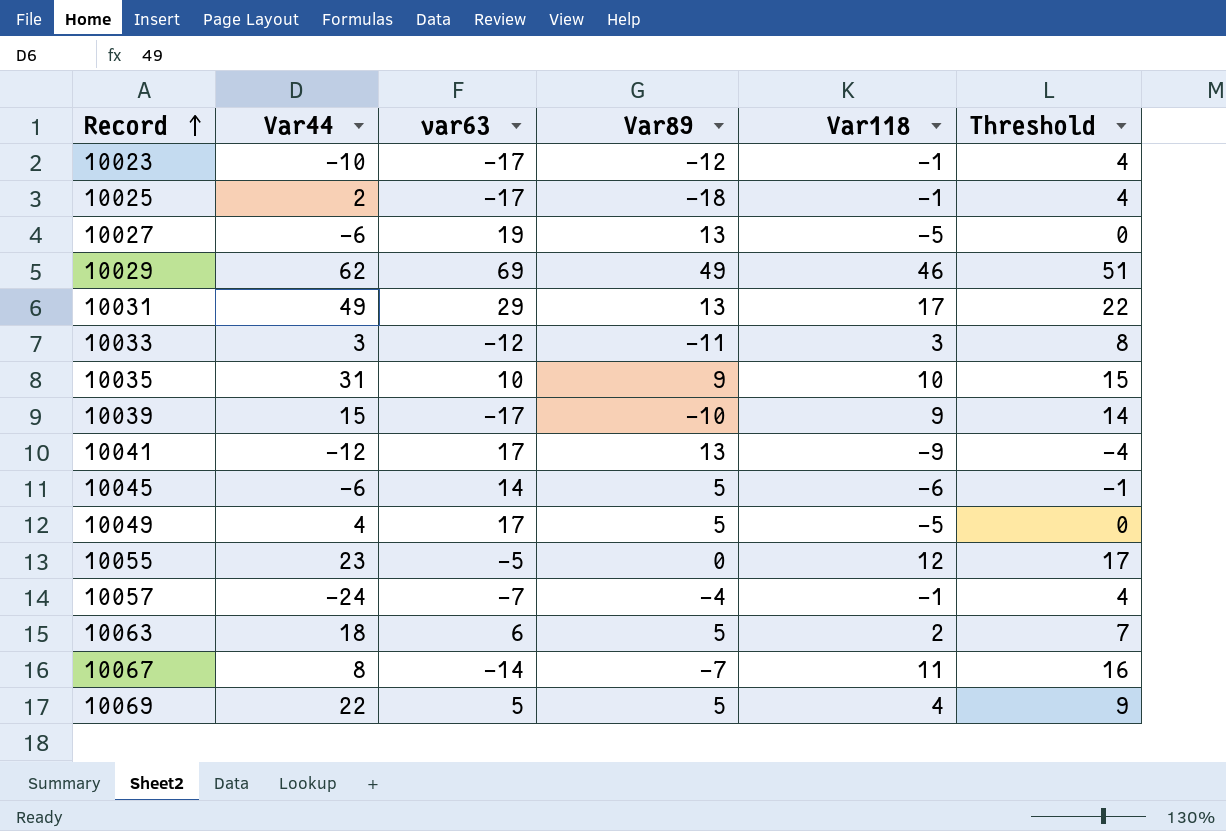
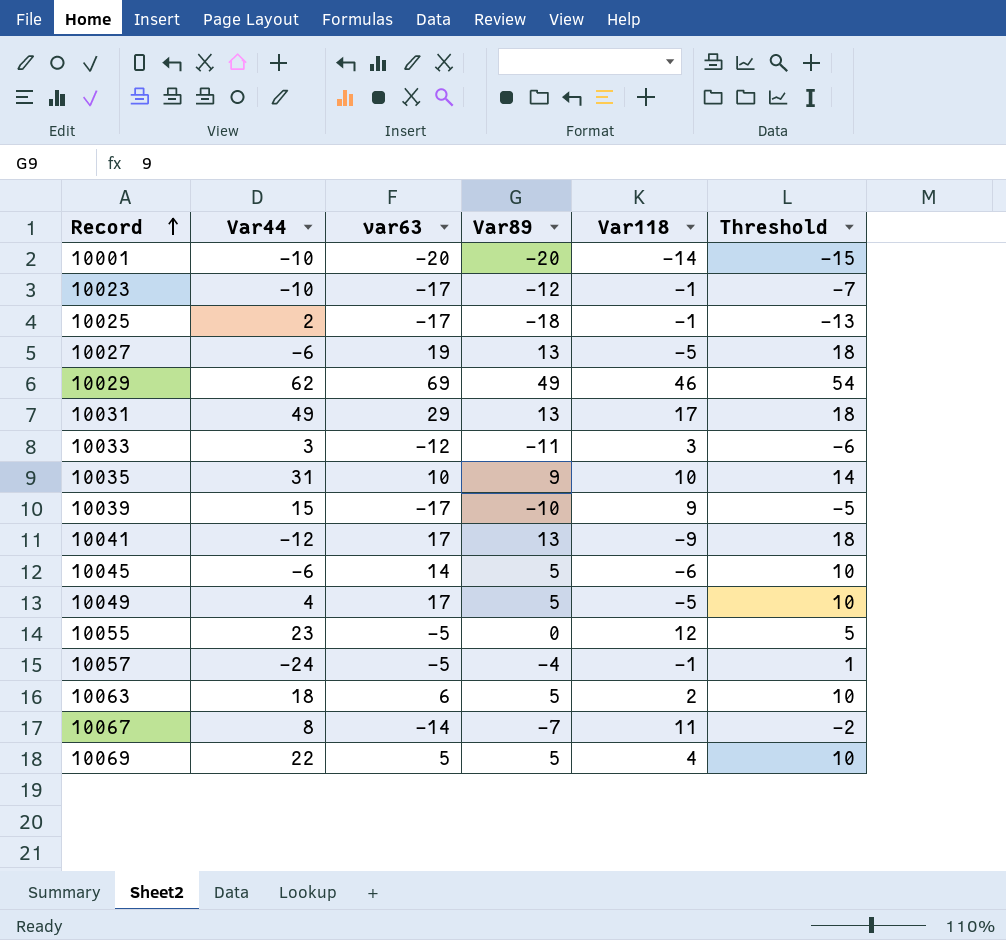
column Threshold | formula: [Var118] + 5 -> [Var89] + 5
row 10001: none -> -10 | -20 | -20 | -14 | -15
10057 | var63: -7 -> -5

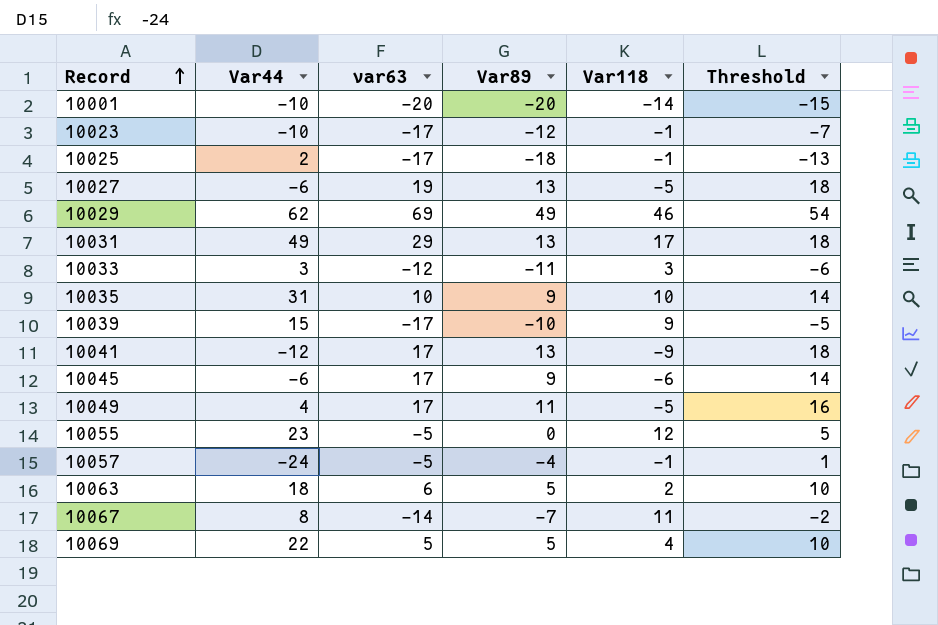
10045 | var63: 14 -> 17
10045 | Var89: 5 -> 9
10045 | Threshold: 10 -> 14
10049 | Var89: 5 -> 11
10049 | Threshold: 10 -> 16

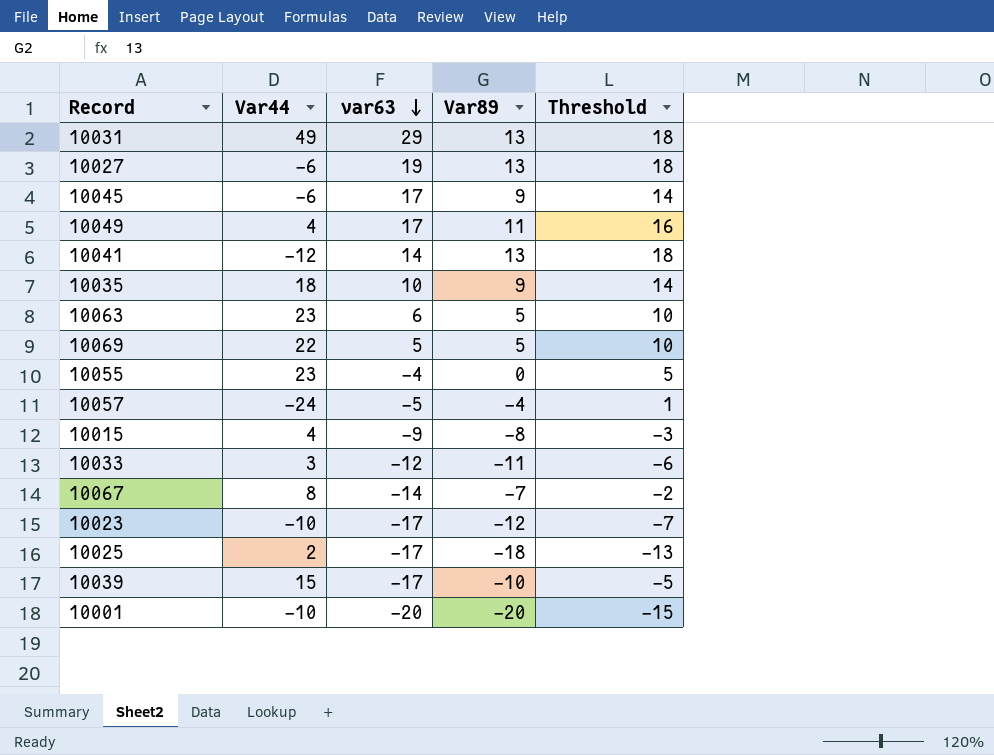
row order: Record ascending -> var63 descending
column Var118 | position: 5 -> none
row 10029: 62 | 69 | 49 | 46 | 54 -> none
10041 | var63: 17 -> 14
10035 | Var44: 31 -> 18
10063 | Var44: 18 -> 23
10055 | var63: -5 -> -4
row 10015: none -> 4 | -9 | -8 | -3

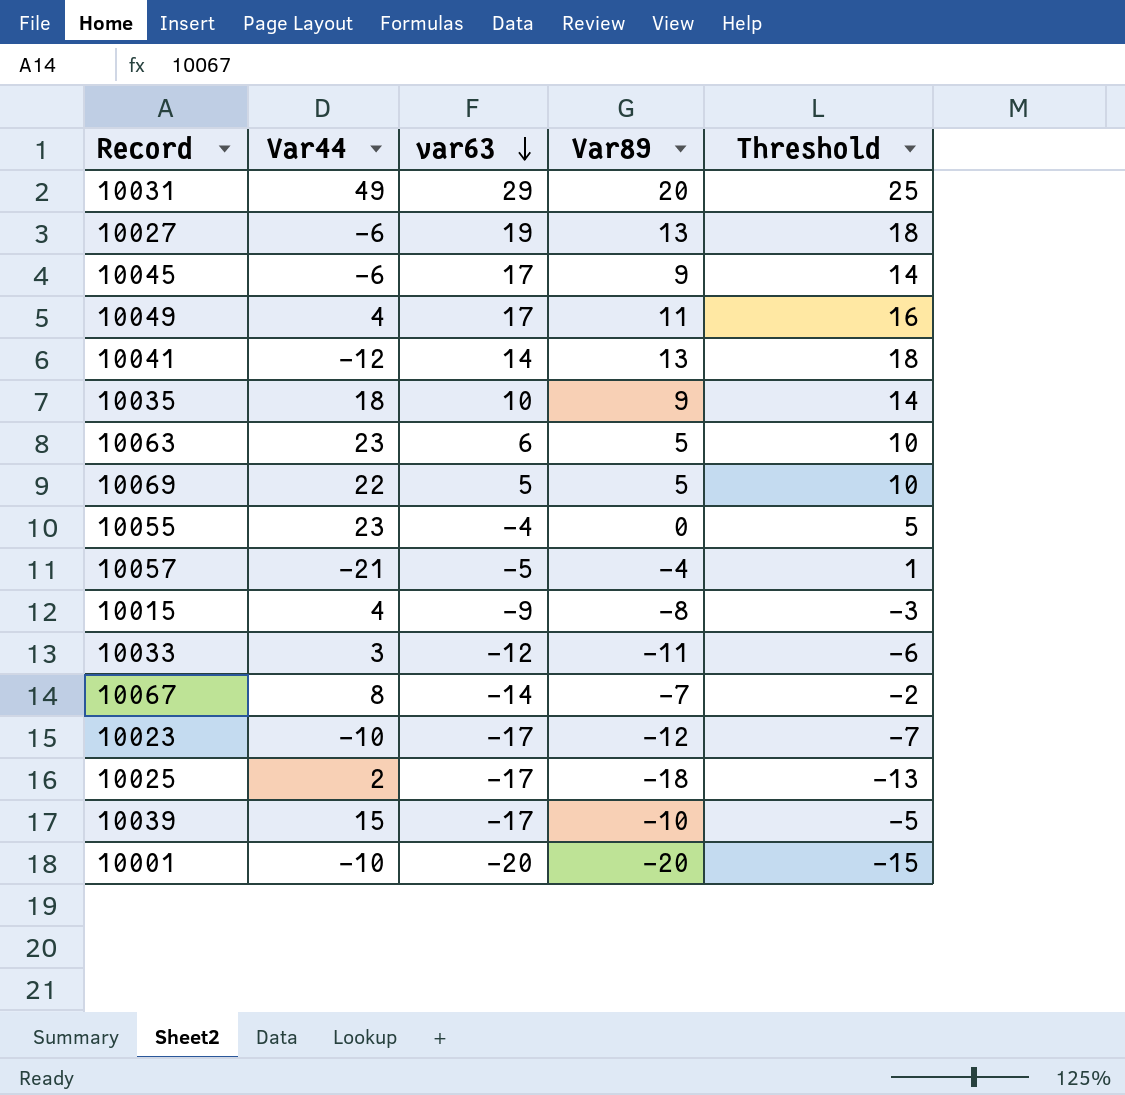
10031 | Var89: 13 -> 20
10031 | Threshold: 18 -> 25
10057 | Var44: -24 -> -21

